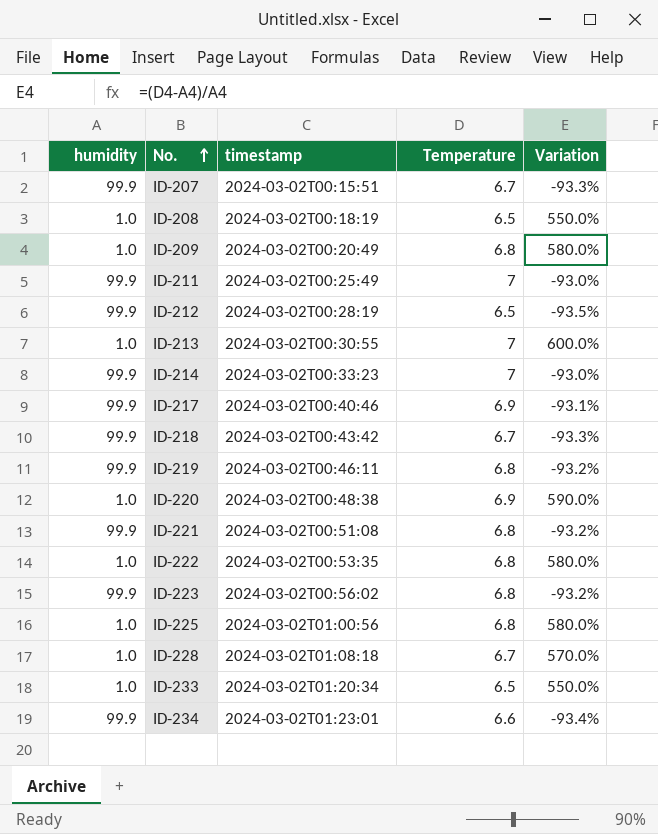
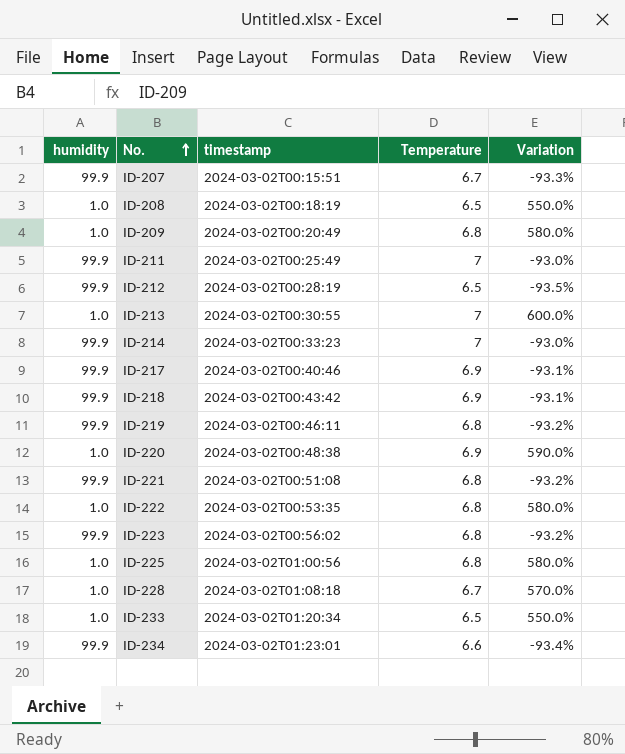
ID-218 | Temperature: 6.7 -> 6.9
ID-218 | Variation: -93.3% -> -93.1%

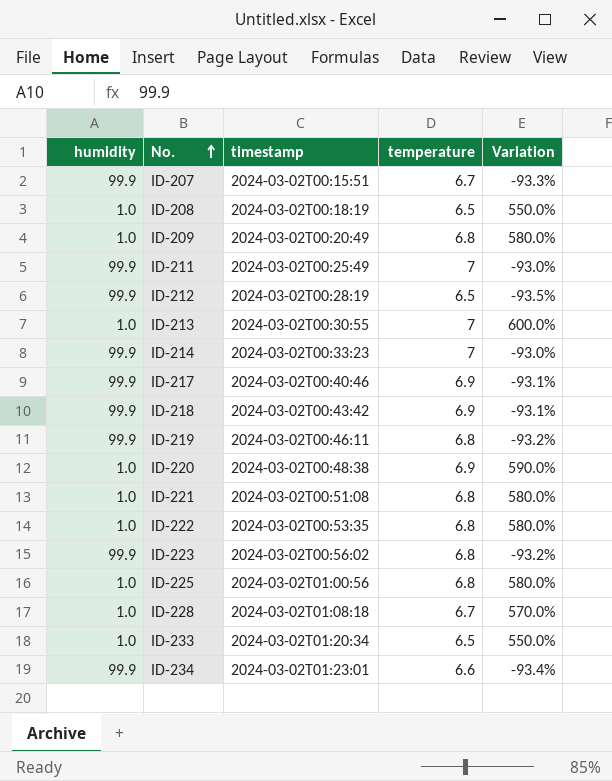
column name: Temperature -> temperature
ID-221 | humidity: 99.9 -> 1.0
ID-221 | Variation: -93.2% -> 580.0%

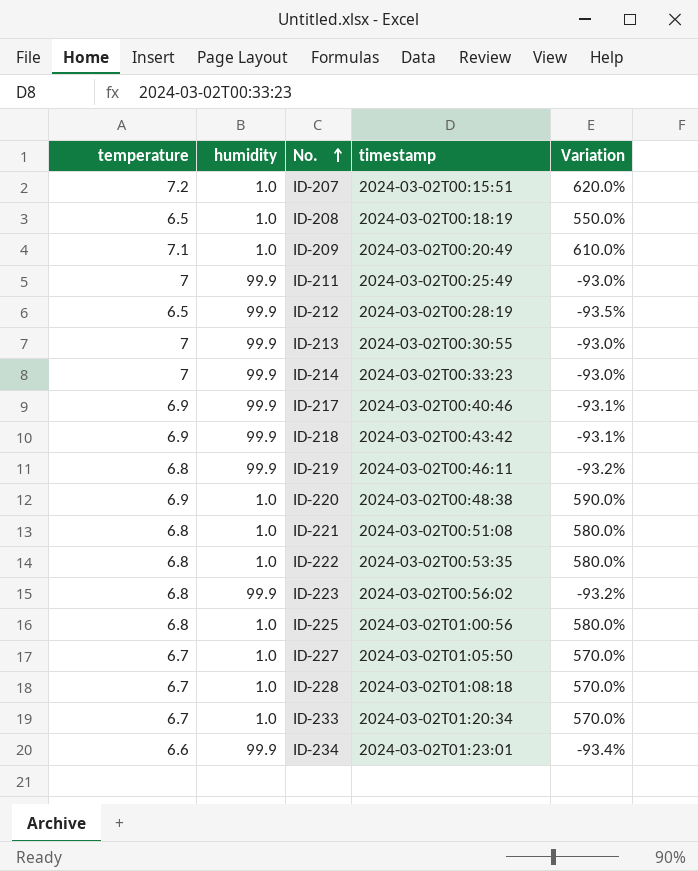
column temperature | position: 4 -> 1
ID-207 | temperature: 6.7 -> 7.2
ID-207 | humidity: 99.9 -> 1.0
ID-207 | Variation: -93.3% -> 620.0%
ID-209 | temperature: 6.8 -> 7.1
ID-209 | Variation: 580.0% -> 610.0%
ID-213 | humidity: 1.0 -> 99.9
ID-213 | Variation: 600.0% -> -93.0%
row ID-227: none -> 6.7 | 1.0 | 2024-03-02T01:05:50 | 570.0%
ID-233 | temperature: 6.5 -> 6.7
ID-233 | Variation: 550.0% -> 570.0%

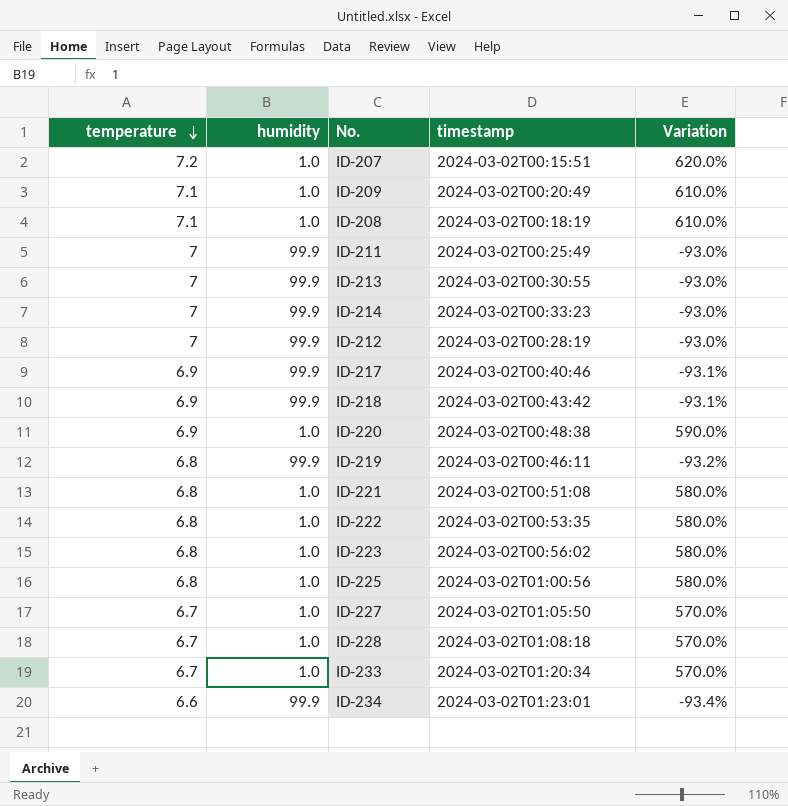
row order: No. ascending -> temperature descending
ID-208 | temperature: 6.5 -> 7.1
ID-208 | Variation: 550.0% -> 610.0%
ID-212 | temperature: 6.5 -> 7
ID-212 | Variation: -93.5% -> -93.0%
ID-223 | humidity: 99.9 -> 1.0
ID-223 | Variation: -93.2% -> 580.0%

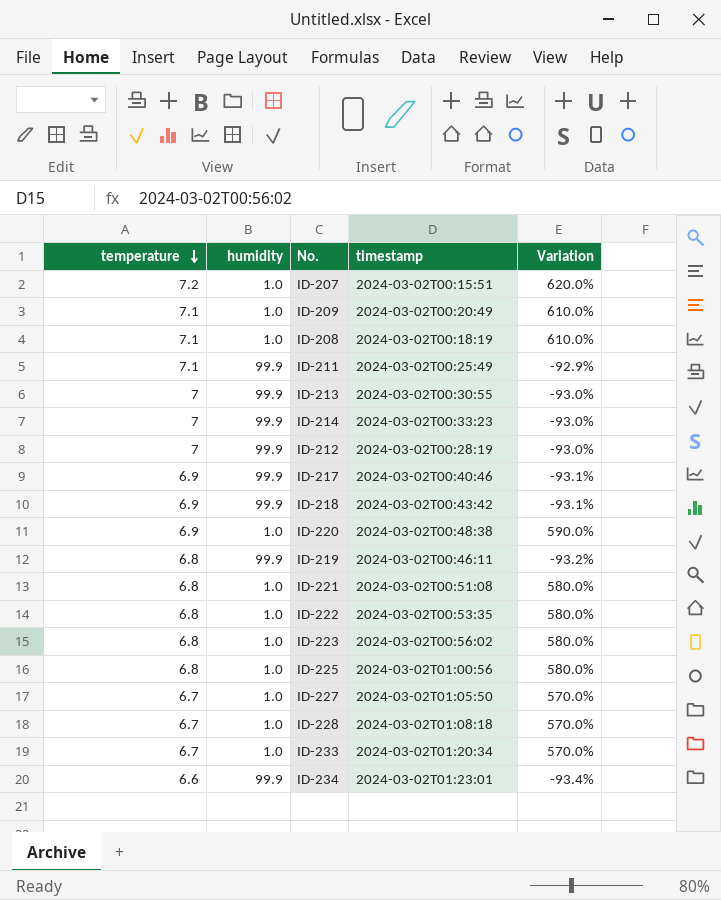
ID-211 | temperature: 7 -> 7.1
ID-211 | Variation: -93.0% -> -92.9%

